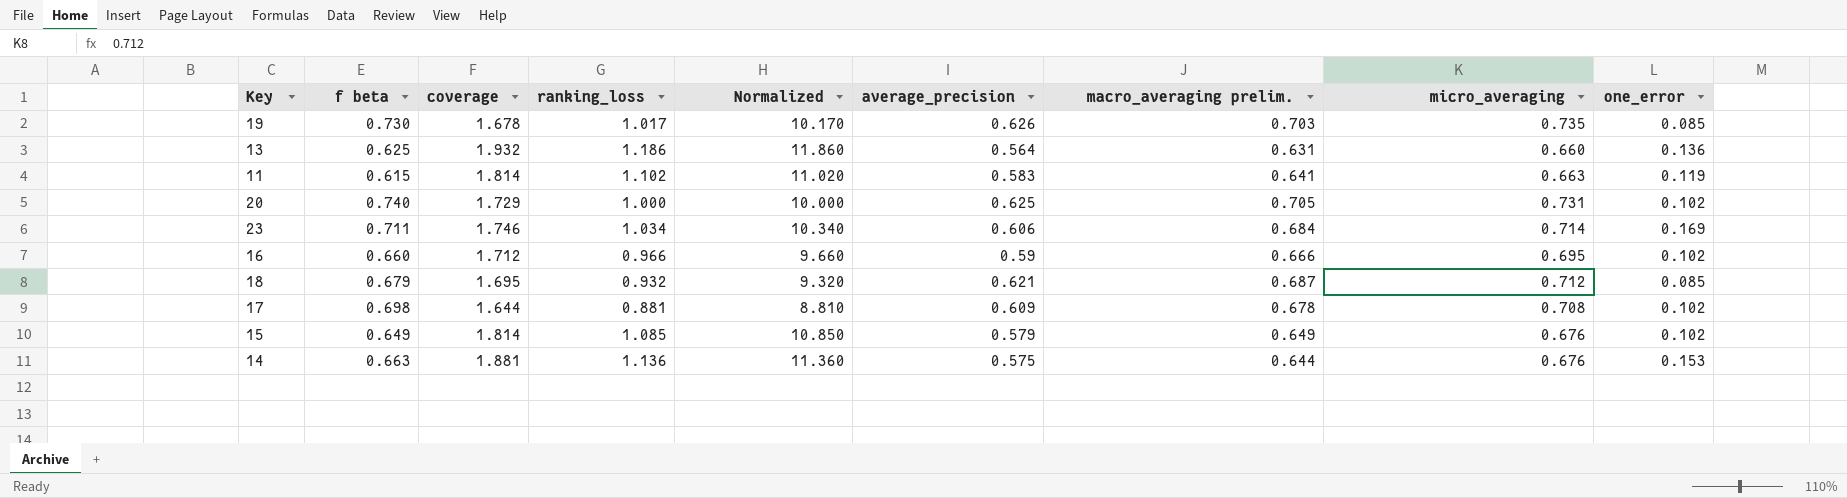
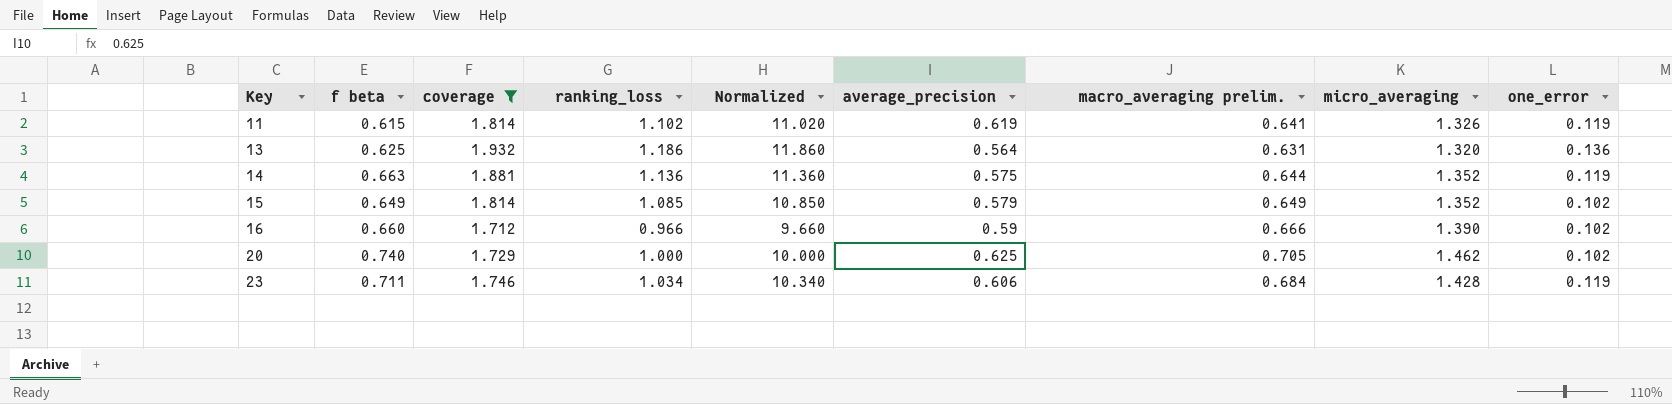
filter: none -> coverage >= 1.712
row order: none -> Key ascending
11 | average_precision: 0.583 -> 0.619
11 | micro_averaging: 0.663 -> 1.326
13 | micro_averaging: 0.660 -> 1.320
14 | micro_averaging: 0.676 -> 1.352
14 | one_error: 0.153 -> 0.119
15 | micro_averaging: 0.676 -> 1.352
16 | micro_averaging: 0.695 -> 1.390
20 | micro_averaging: 0.731 -> 1.462
23 | micro_averaging: 0.714 -> 1.428
23 | one_error: 0.169 -> 0.119

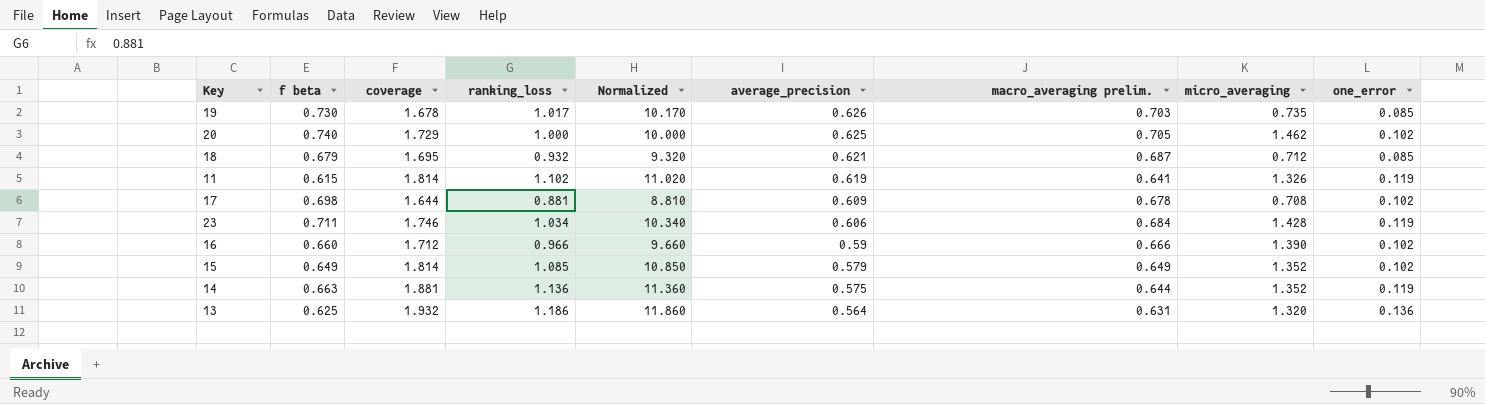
filter: coverage >= 1.712 -> none
row order: Key ascending -> average_precision descending

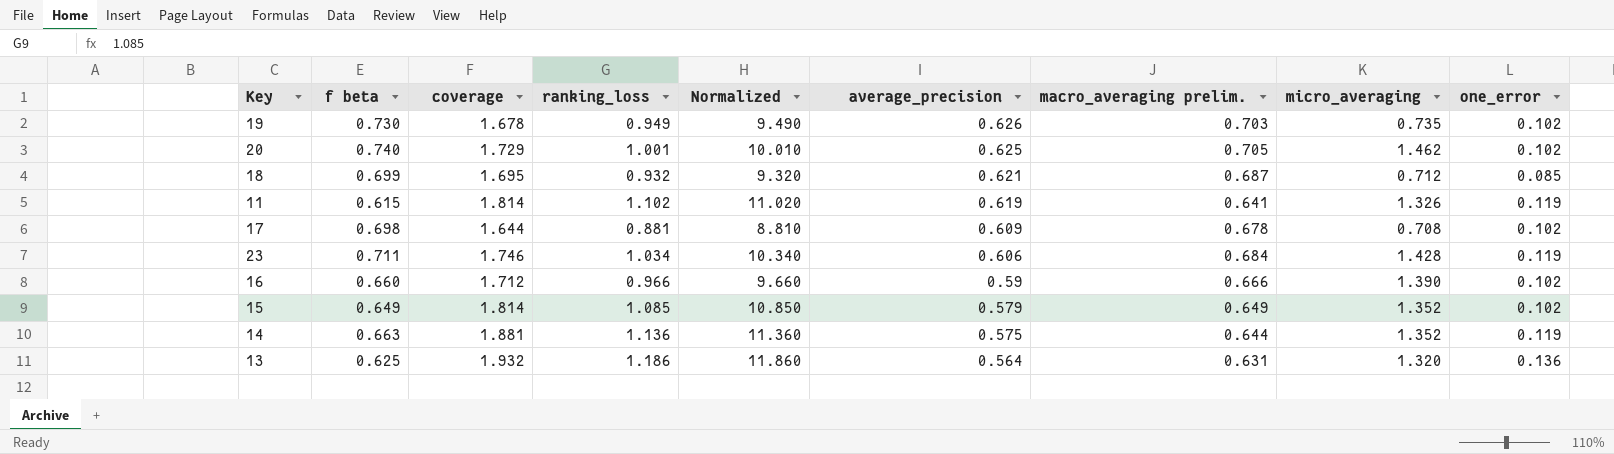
19 | ranking_loss: 1.017 -> 0.949
19 | Normalized: 10.170 -> 9.490
19 | one_error: 0.085 -> 0.102
20 | ranking_loss: 1.000 -> 1.001
20 | Normalized: 10.000 -> 10.010
18 | f beta: 0.679 -> 0.699

